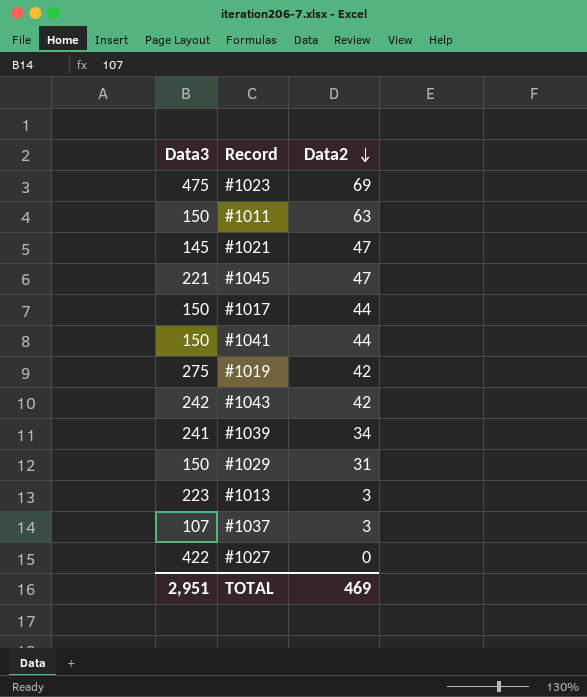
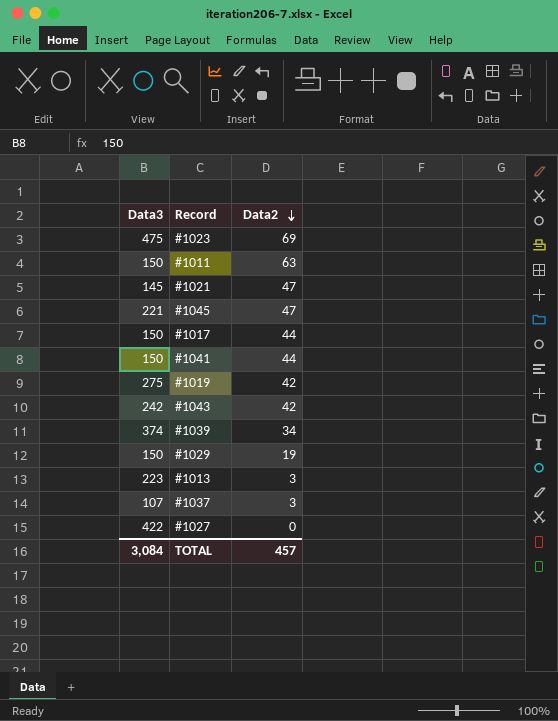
#1039 | Data3: 241 -> 374
#1029 | Data2: 31 -> 19
TOTAL | Data3: 2,951 -> 3,084
TOTAL | Data2: 469 -> 457

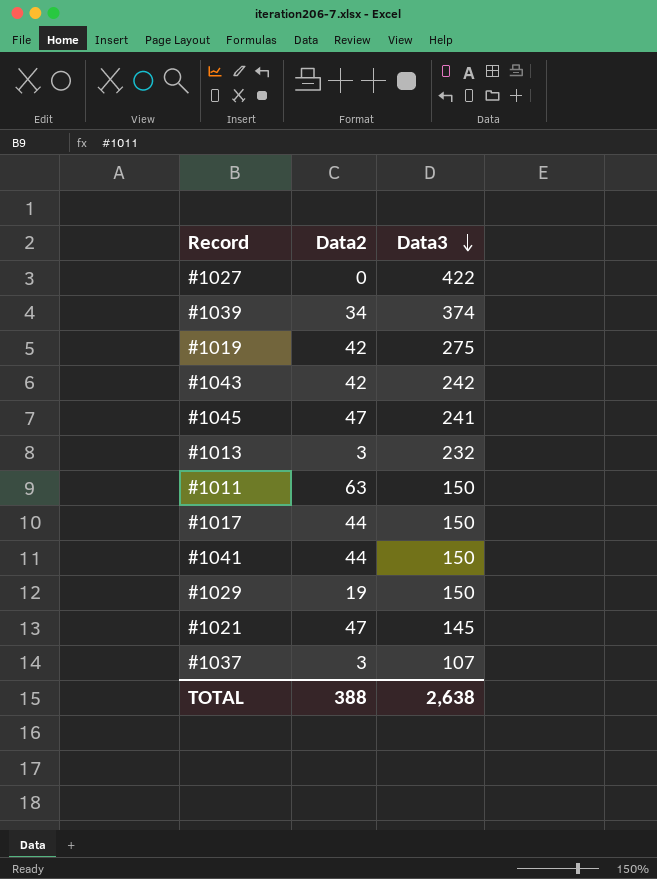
row order: Data2 descending -> Data3 descending
column Data3 | position: 1 -> 3
row #1023: 475 | 69 -> none
#1045 | Data3: 221 -> 241
#1013 | Data3: 223 -> 232
TOTAL | Data2: 457 -> 388
TOTAL | Data3: 3,084 -> 2,638

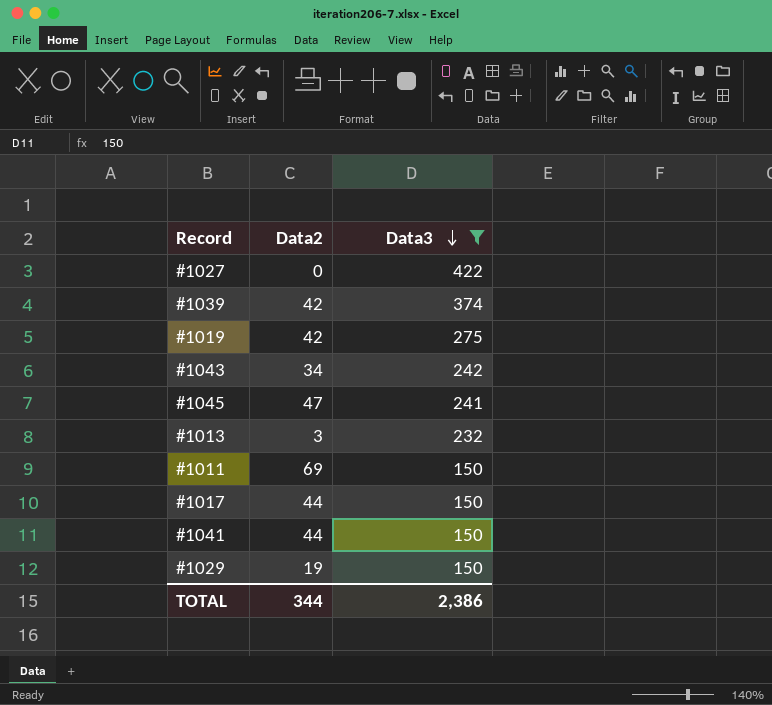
filter: none -> Data3 >= 150
#1039 | Data2: 34 -> 42
#1043 | Data2: 42 -> 34
#1011 | Data2: 63 -> 69
TOTAL | Data2: 388 -> 344
TOTAL | Data3: 2,638 -> 2,386

